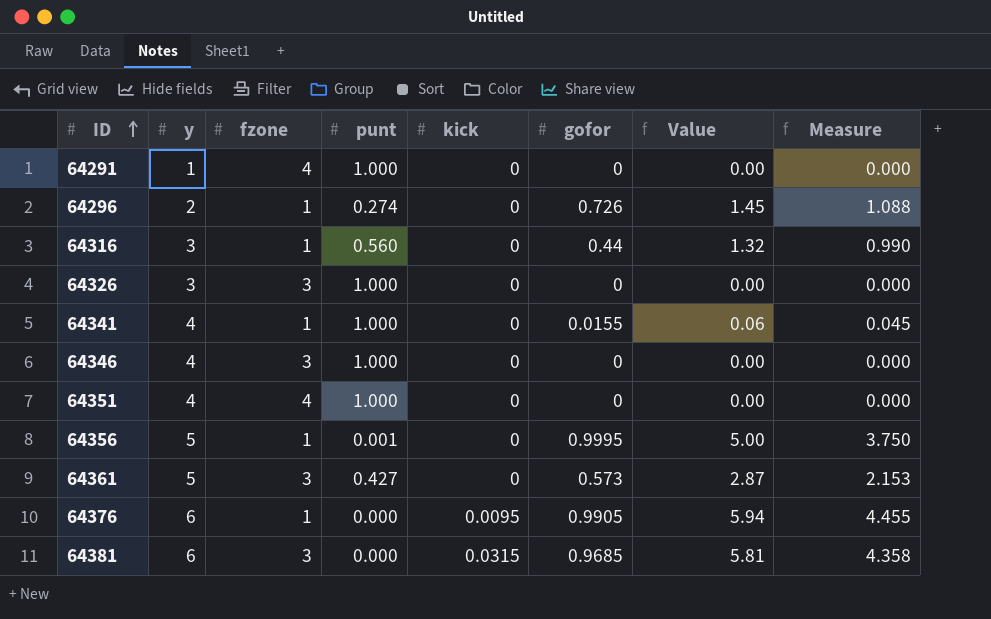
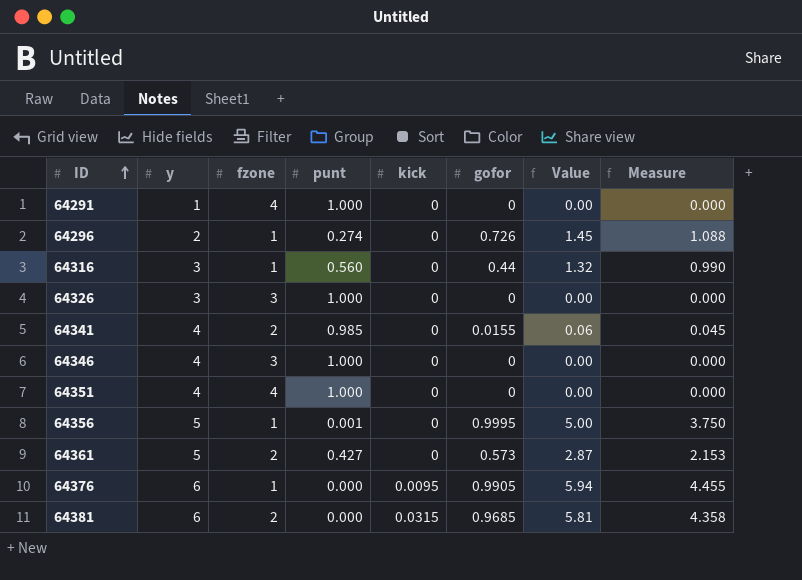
64341 | fzone: 1 -> 2
64341 | punt: 1.000 -> 0.985
64361 | fzone: 3 -> 2
64381 | fzone: 3 -> 2

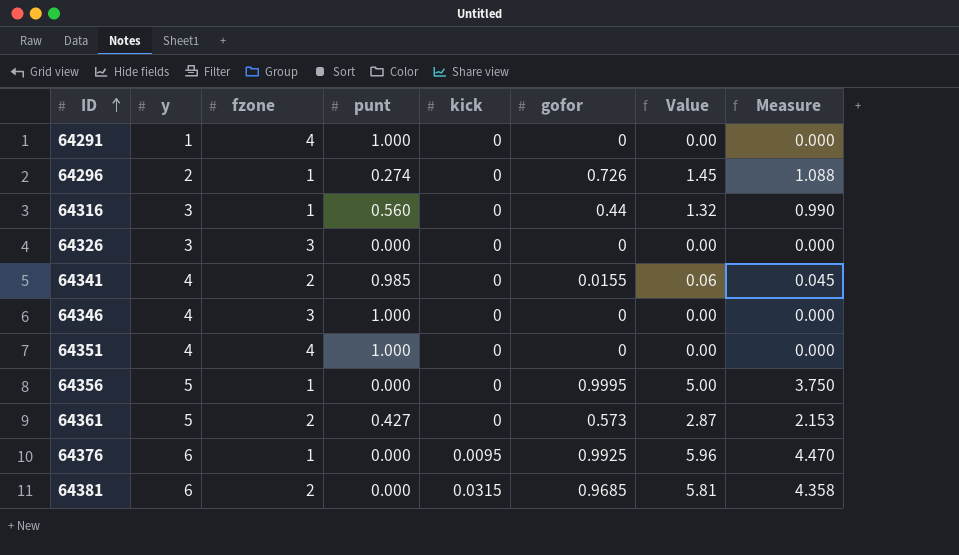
64326 | punt: 1.000 -> 0.000
64356 | punt: 0.001 -> 0.000
64376 | gofor: 0.9905 -> 0.9925
64376 | Value: 5.94 -> 5.96
64376 | Measure: 4.455 -> 4.470

